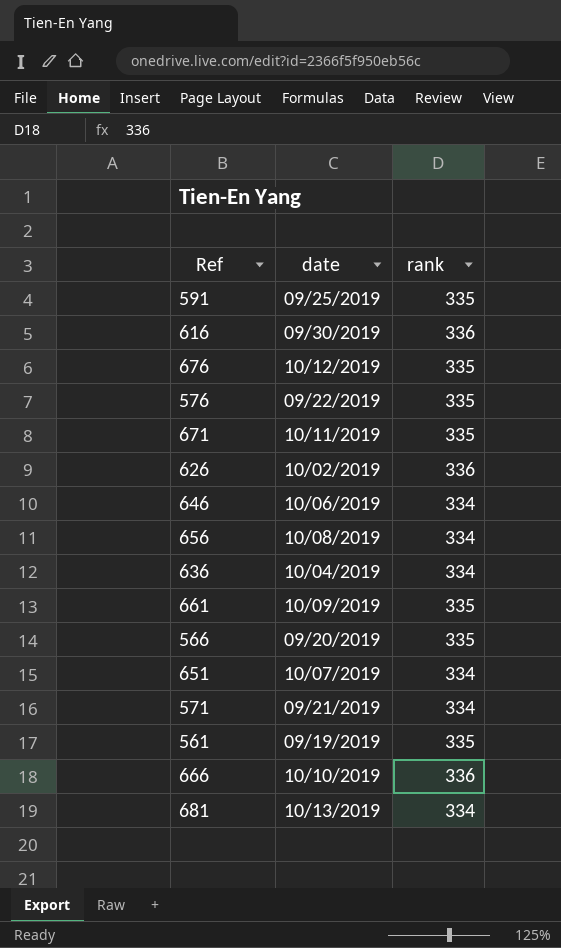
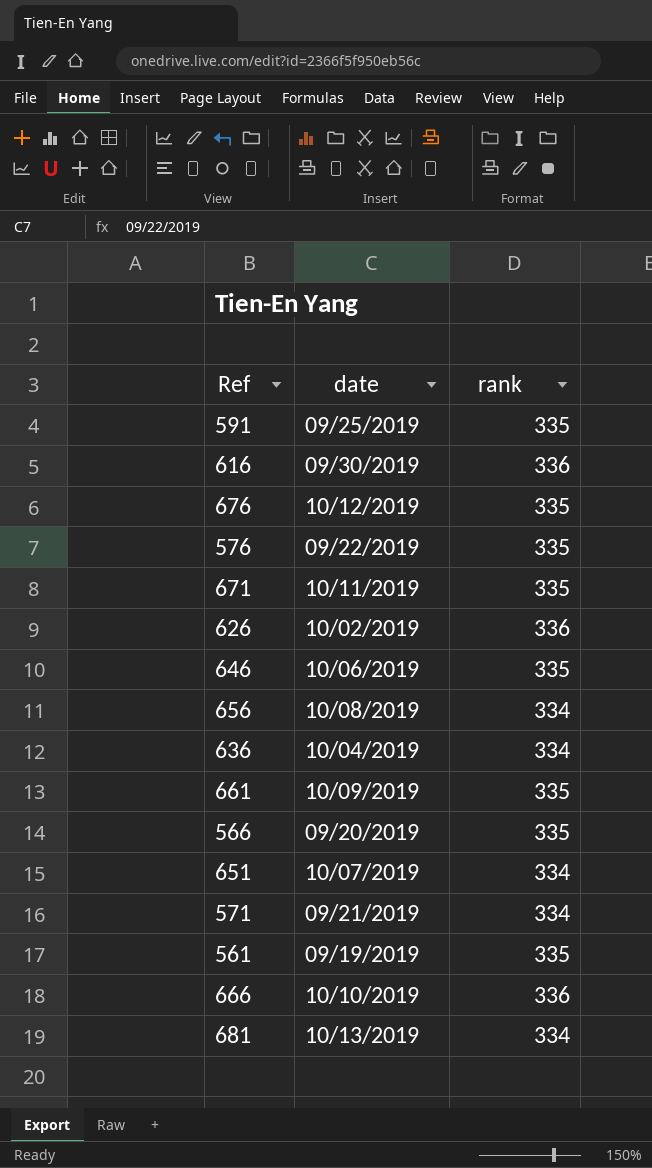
646 | rank: 334 -> 335

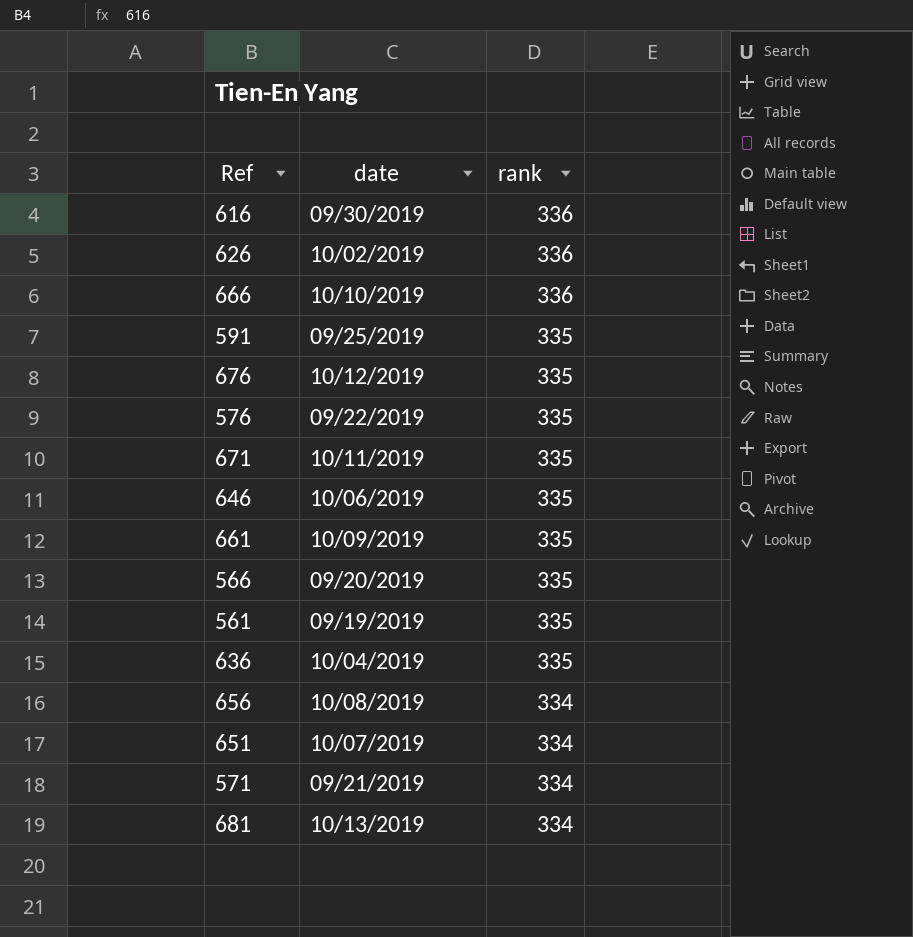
row order: none -> rank descending
636 | rank: 334 -> 335

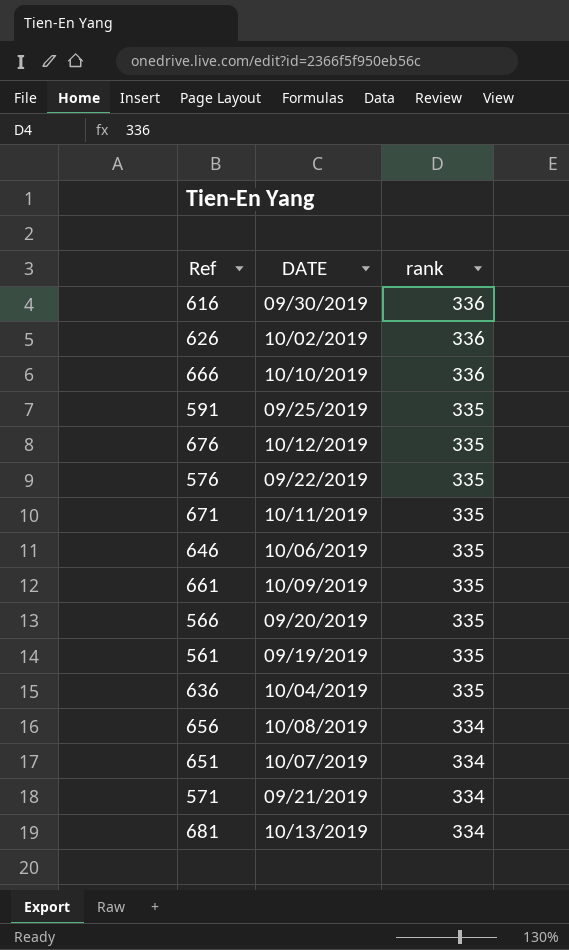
column name: date -> DATE

